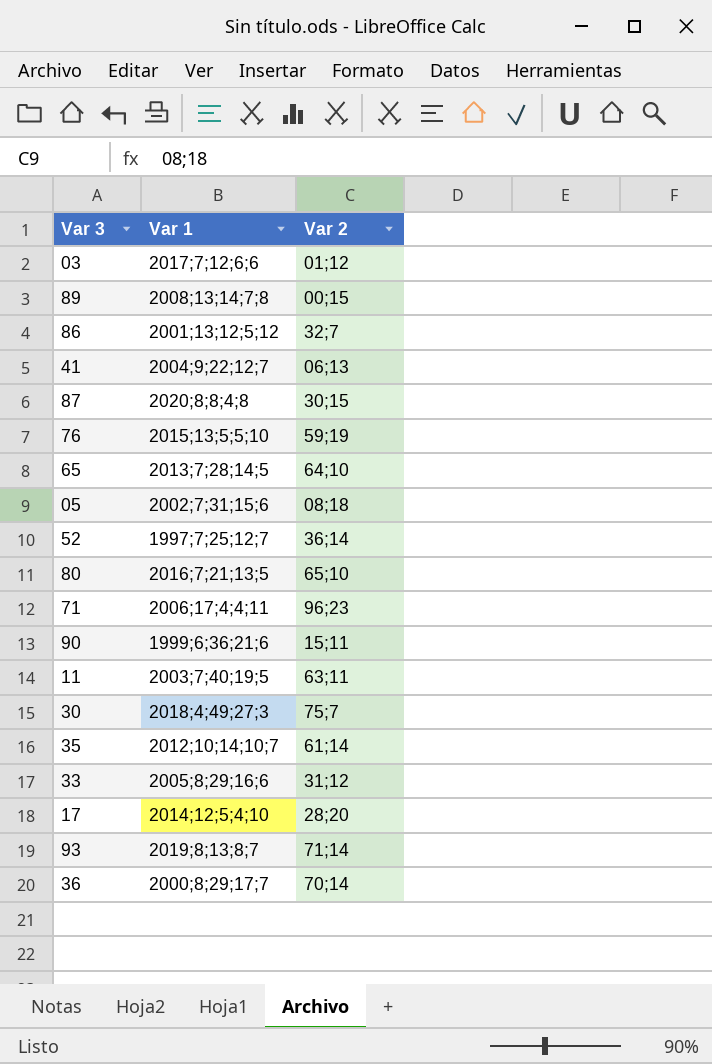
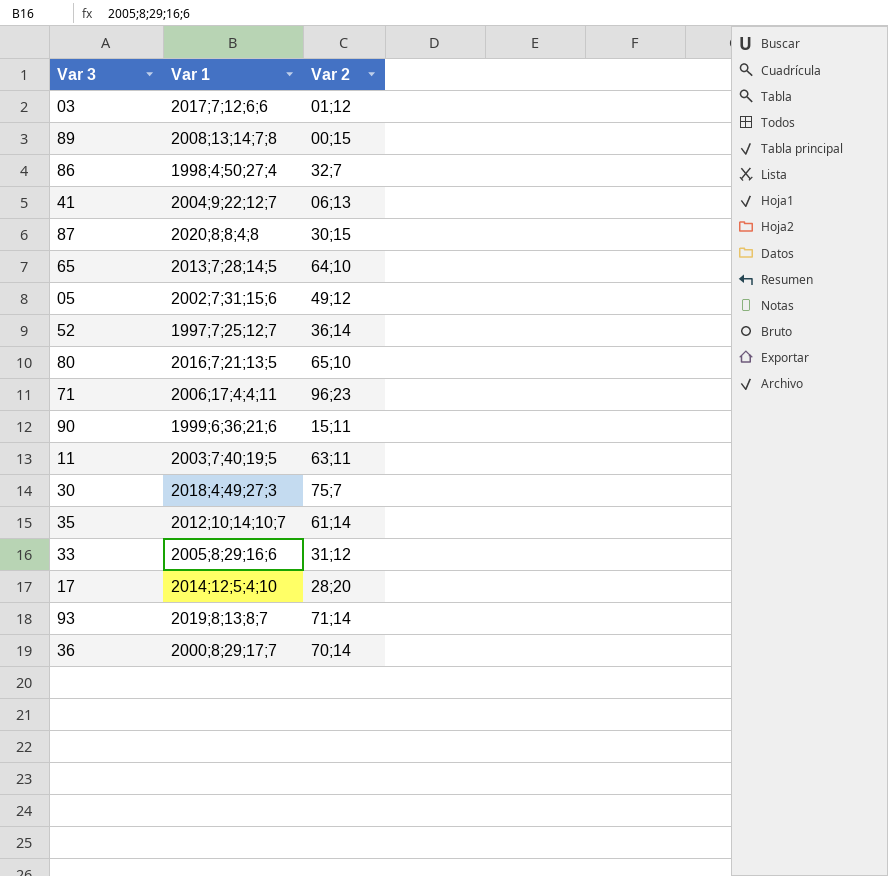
row 76: 2015;13;5;5;10 | 59;19 -> none
86 | Var 1: 2001;13;12;5;12 -> 1998;4;50;27;4
05 | Var 2: 08;18 -> 49;12

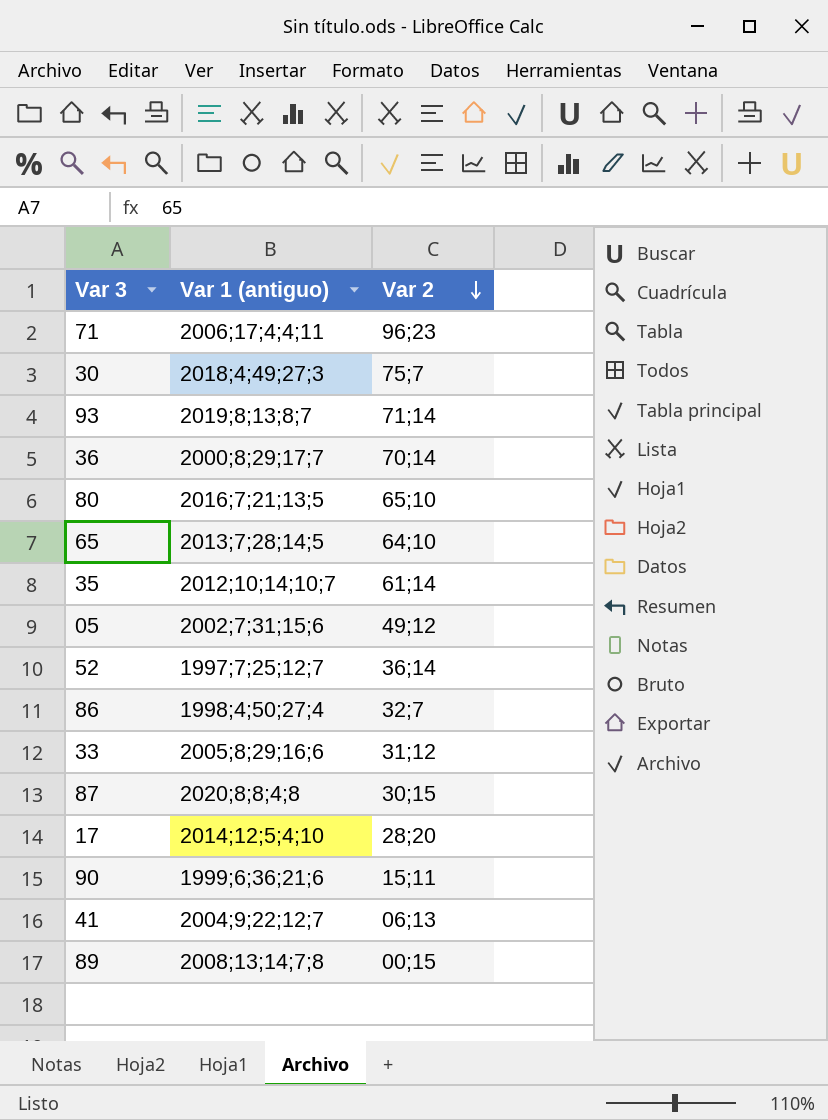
row order: none -> Var 2 descending
column name: Var 1 -> Var 1 (antiguo)
row 03: 2017;7;12;6;6 | 01;12 -> none
row 11: 2003;7;40;19;5 | 63;11 -> none

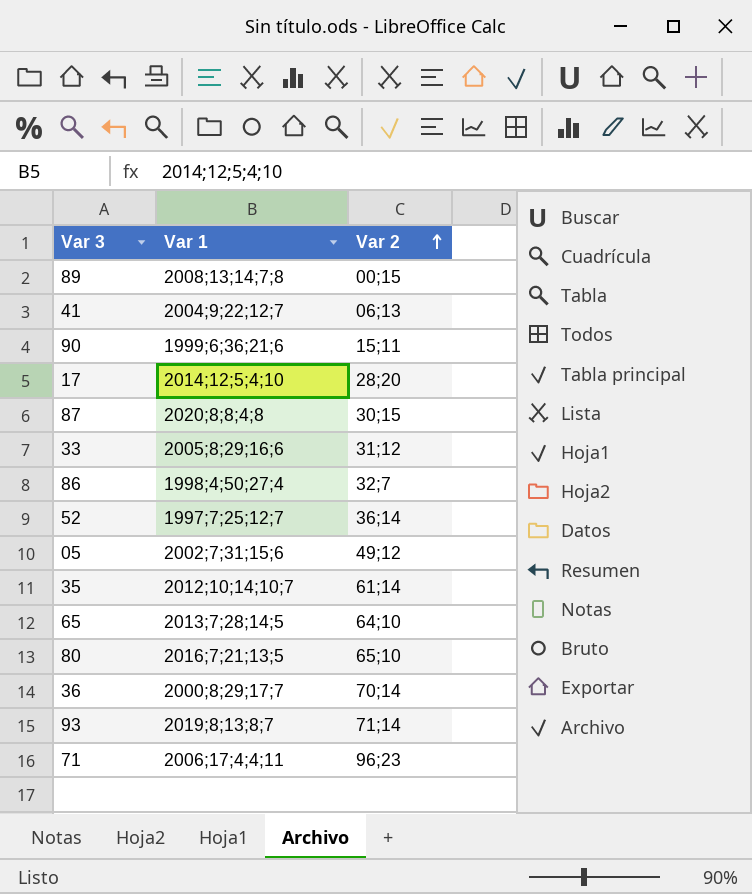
row order: Var 2 descending -> Var 2 ascending
column name: Var 1 (antiguo) -> Var 1
row 30: 2018;4;49;27;3 | 75;7 -> none

